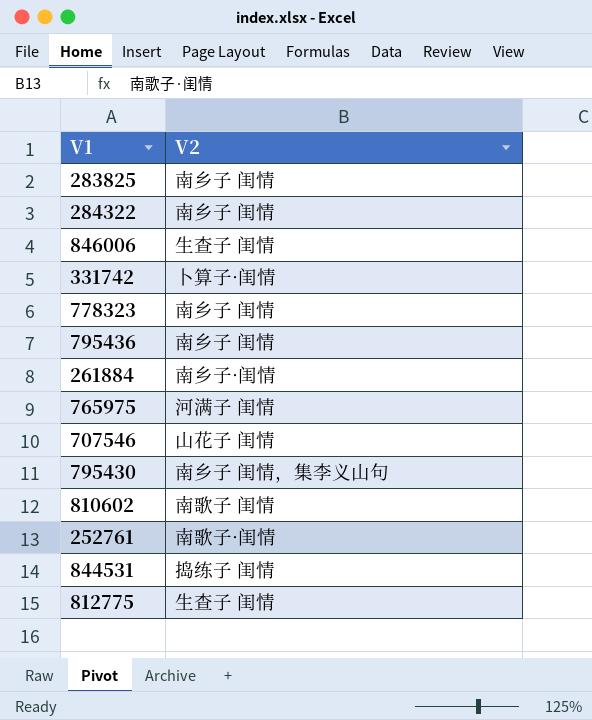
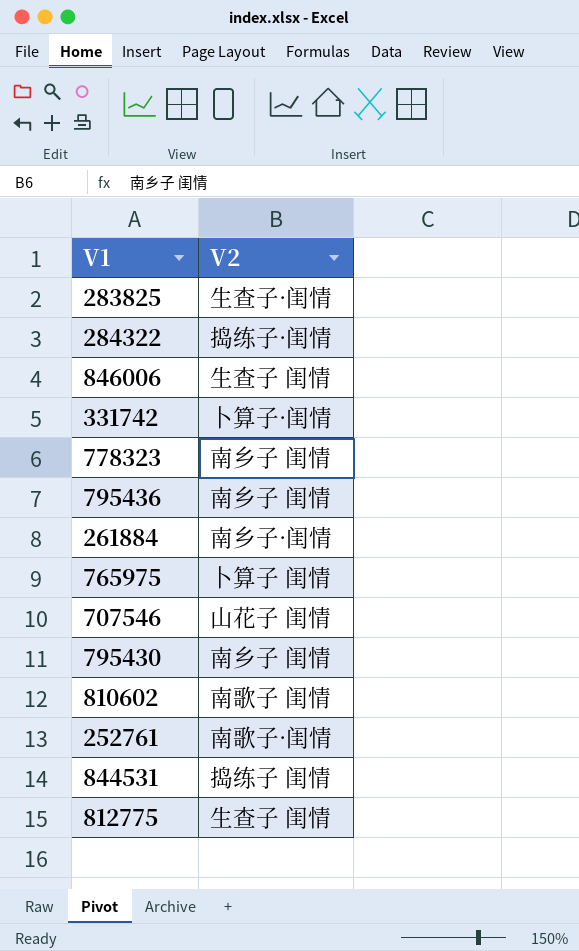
283825 | V2: 南乡子 闺情 -> 生查子·闺情
284322 | V2: 南乡子 闺情 -> 捣练子·闺情
765975 | V2: 河满子 闺情 -> 卜算子 闺情
795430 | V2: 南乡子 闺情，集李义山句 -> 南乡子 闺情

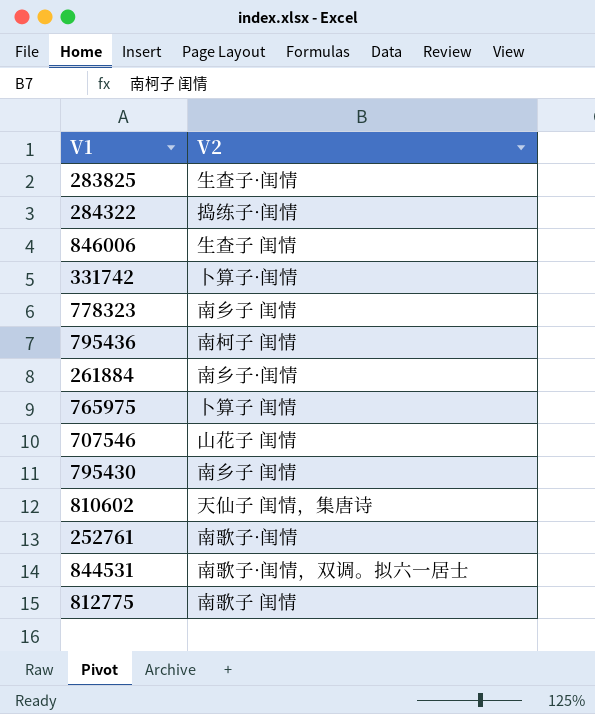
795436 | V2: 南乡子 闺情 -> 南柯子 闺情
810602 | V2: 南歌子 闺情 -> 天仙子 闺情，集唐诗
844531 | V2: 捣练子 闺情 -> 南歌子·闺情，双调。拟六一居士
812775 | V2: 生查子 闺情 -> 南歌子 闺情

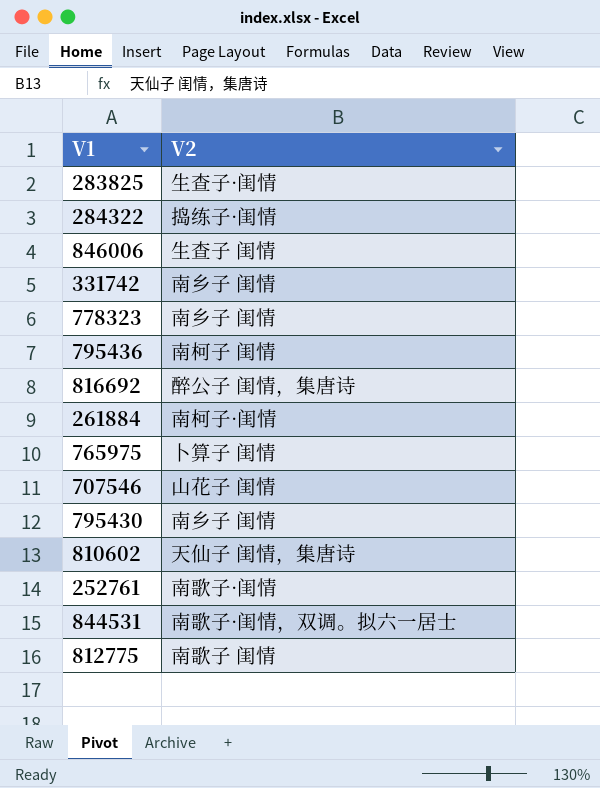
331742 | V2: 卜算子·闺情 -> 南乡子 闺情
row 816692: none -> 醉公子 闺情，集唐诗
261884 | V2: 南乡子·闺情 -> 南柯子·闺情

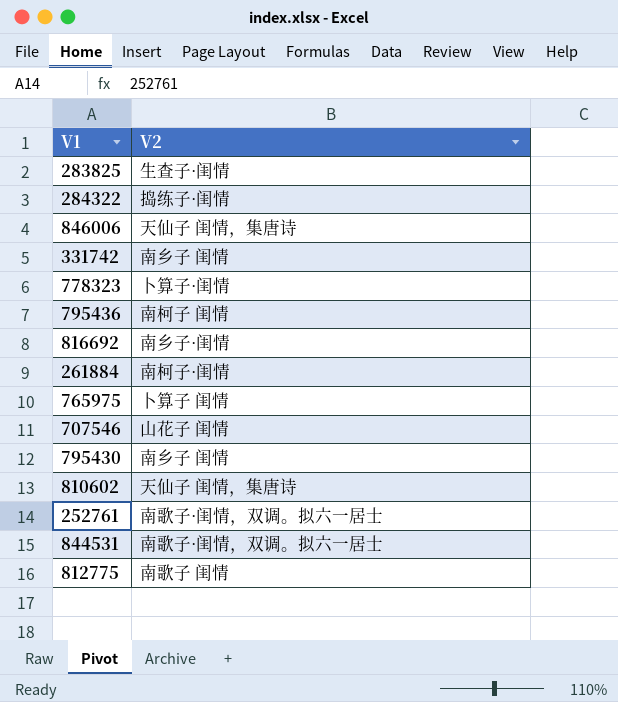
846006 | V2: 生查子 闺情 -> 天仙子 闺情，集唐诗
778323 | V2: 南乡子 闺情 -> 卜算子·闺情
816692 | V2: 醉公子 闺情，集唐诗 -> 南乡子·闺情
252761 | V2: 南歌子·闺情 -> 南歌子·闺情，双调。拟六一居士

